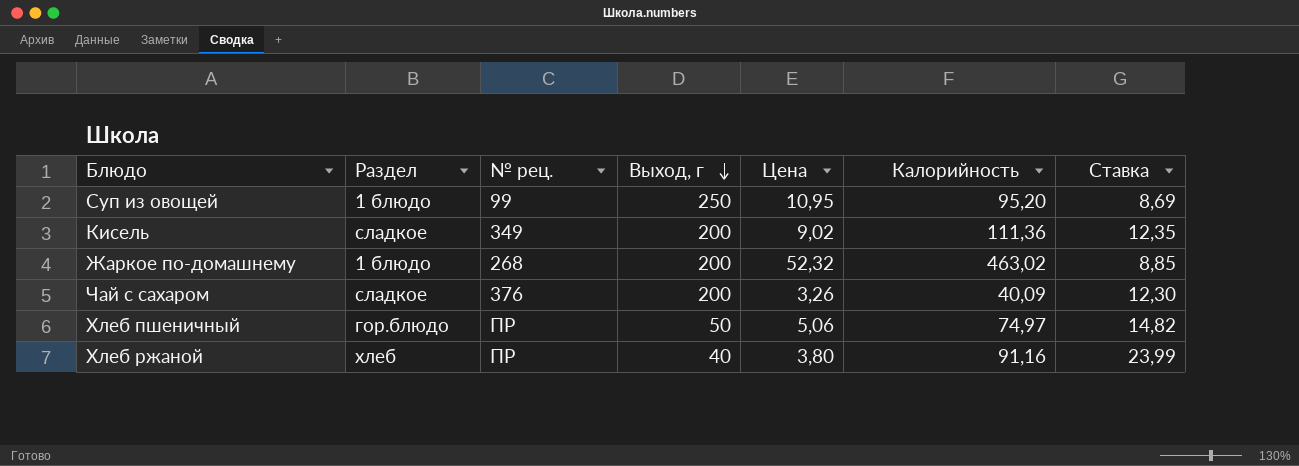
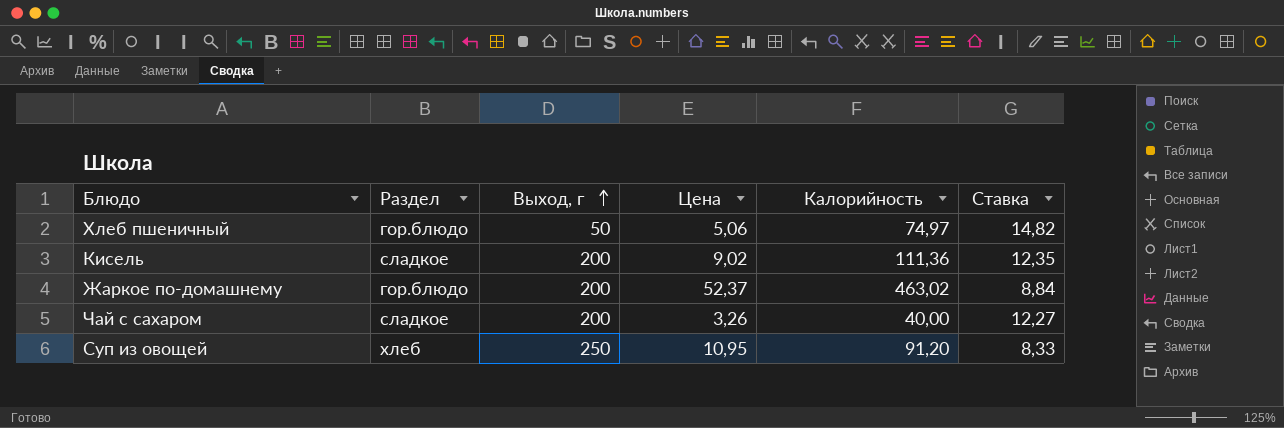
row order: Выход, г descending -> Выход, г ascending
column № рец. | position: 3 -> none
row Хлеб ржаной: хлеб | ПР | 40 | 3,80 | 91,16 | 23,99 -> none
Жаркое по-домашнему | Раздел: 1 блюдо -> гор.блюдо
Жаркое по-домашнему | Цена: 52,32 -> 52,37
Жаркое по-домашнему | Ставка: 8,85 -> 8,84
Чай с сахаром | Калорийность: 40,09 -> 40,00
Чай с сахаром | Ставка: 12,30 -> 12,27
Суп из овощей | Раздел: 1 блюдо -> хлеб
Суп из овощей | Калорийность: 95,20 -> 91,20
Суп из овощей | Ставка: 8,69 -> 8,33

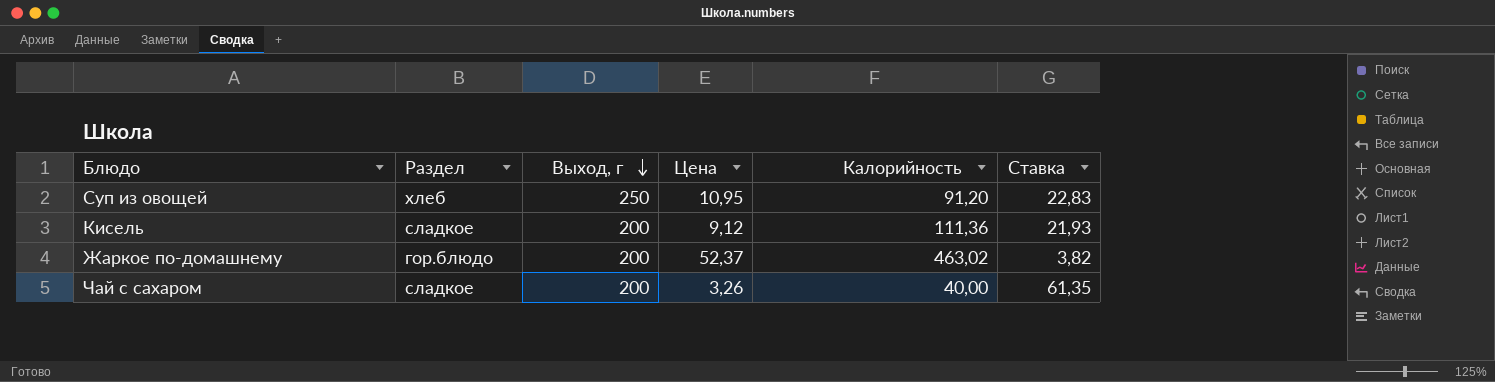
row order: Выход, г ascending -> Выход, г descending
column Ставка | formula: [Калорийность] / [Цена] -> [Выход, г] / [Цена]
row Хлеб пшеничный: гор.блюдо | 50 | 5,06 | 74,97 | 14,82 -> none
Кисель | Цена: 9,02 -> 9,12

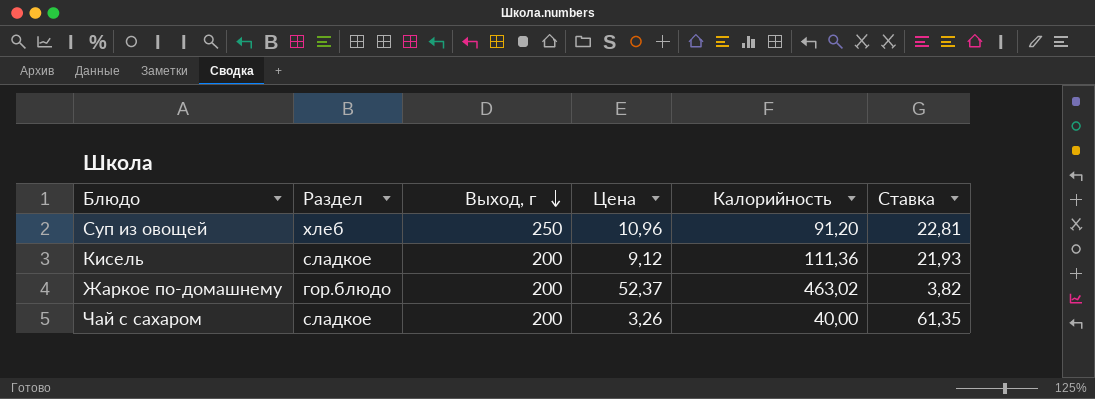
Суп из овощей | Цена: 10,95 -> 10,96
Суп из овощей | Ставка: 22,83 -> 22,81

